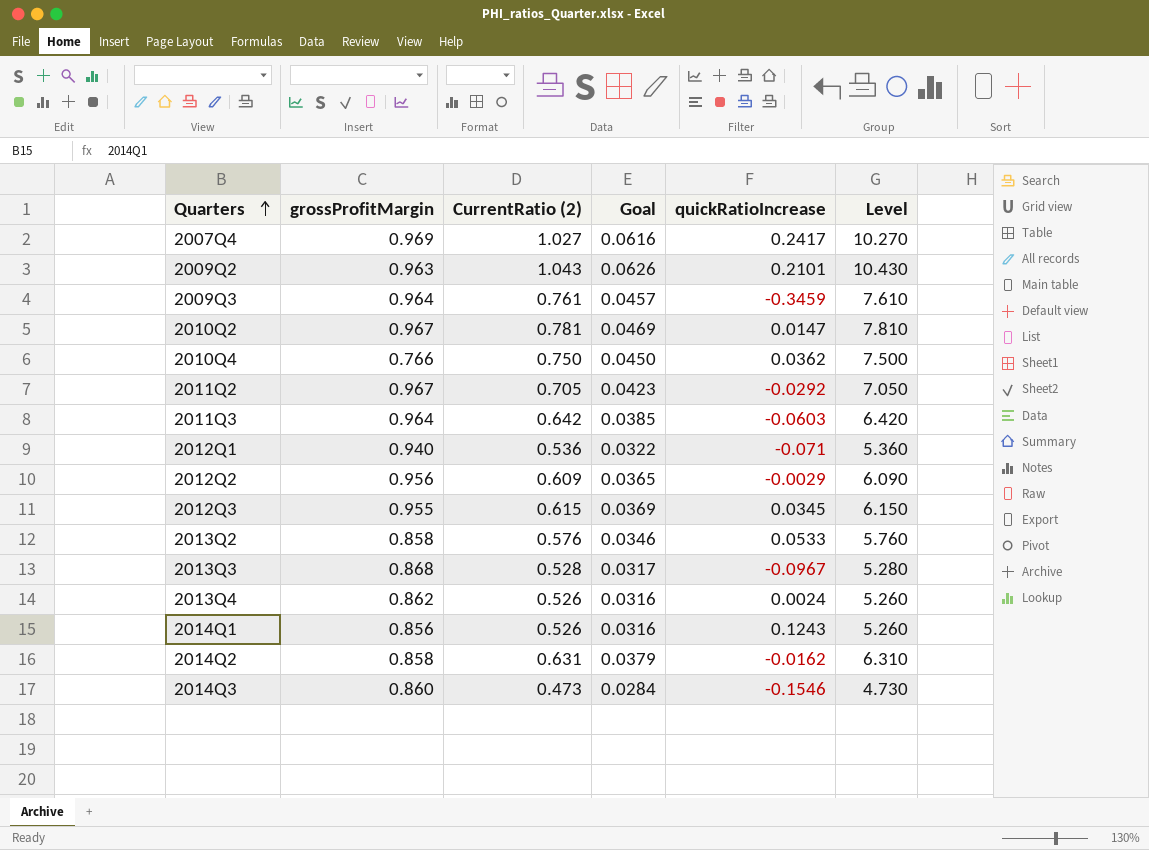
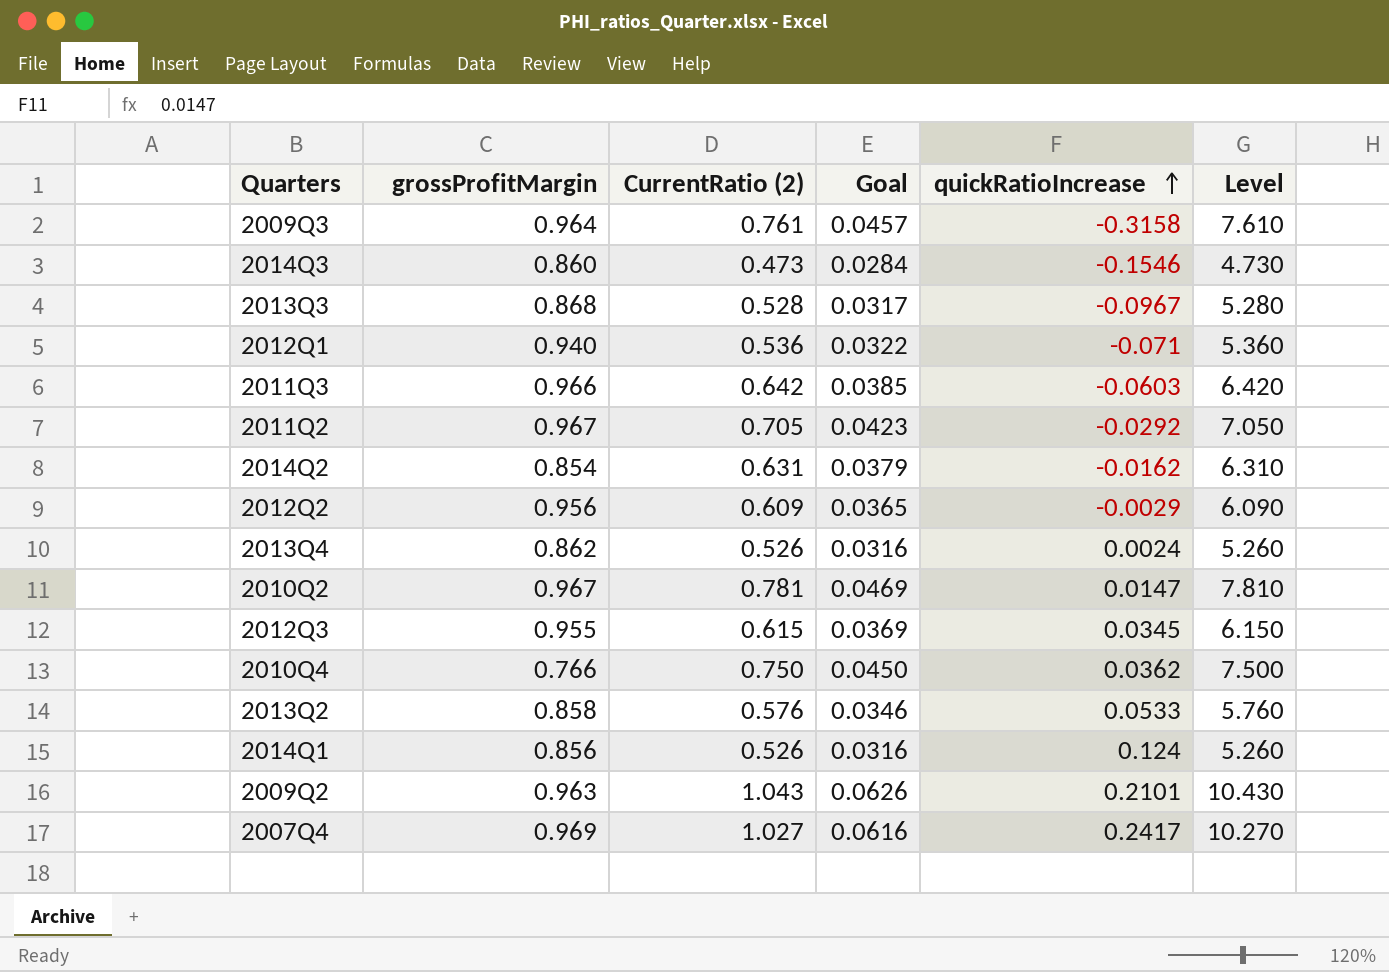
row order: Quarters ascending -> quickRatioIncrease ascending
2009Q3 | quickRatioIncrease: -0.3459 -> -0.3158
2011Q3 | grossProfitMargin: 0.964 -> 0.966
2014Q2 | grossProfitMargin: 0.858 -> 0.854
2014Q1 | quickRatioIncrease: 0.1243 -> 0.124

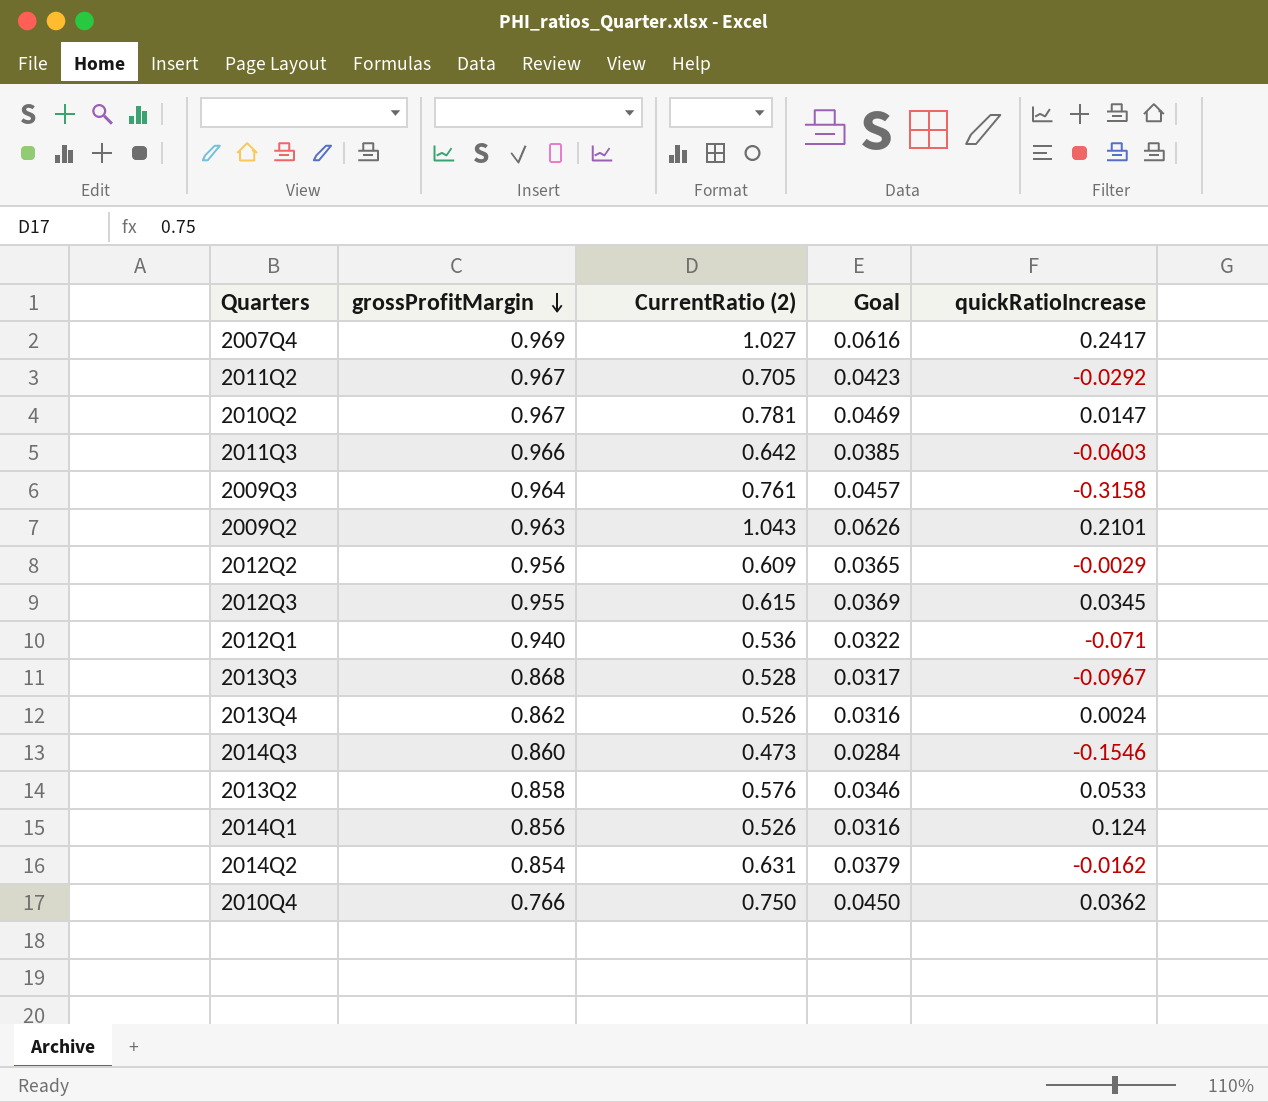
row order: quickRatioIncrease ascending -> grossProfitMargin descending
column Level | formula: [CurrentRatio (2)] * 10 -> none

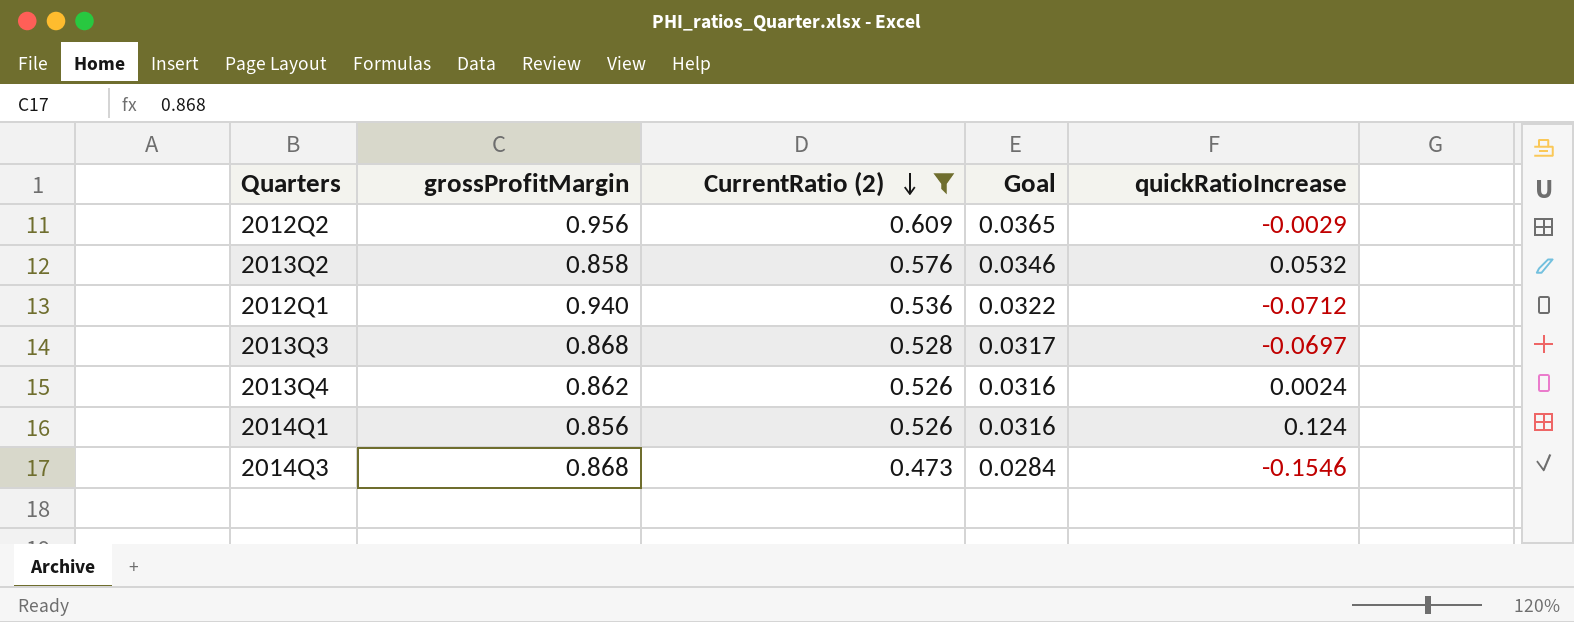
filter: none -> CurrentRatio (2) <= 0.609
row order: grossProfitMargin descending -> CurrentRatio (2) descending
2013Q2 | quickRatioIncrease: 0.0533 -> 0.0532
2012Q1 | quickRatioIncrease: -0.071 -> -0.0712
2013Q3 | quickRatioIncrease: -0.0967 -> -0.0697
2014Q3 | grossProfitMargin: 0.860 -> 0.868

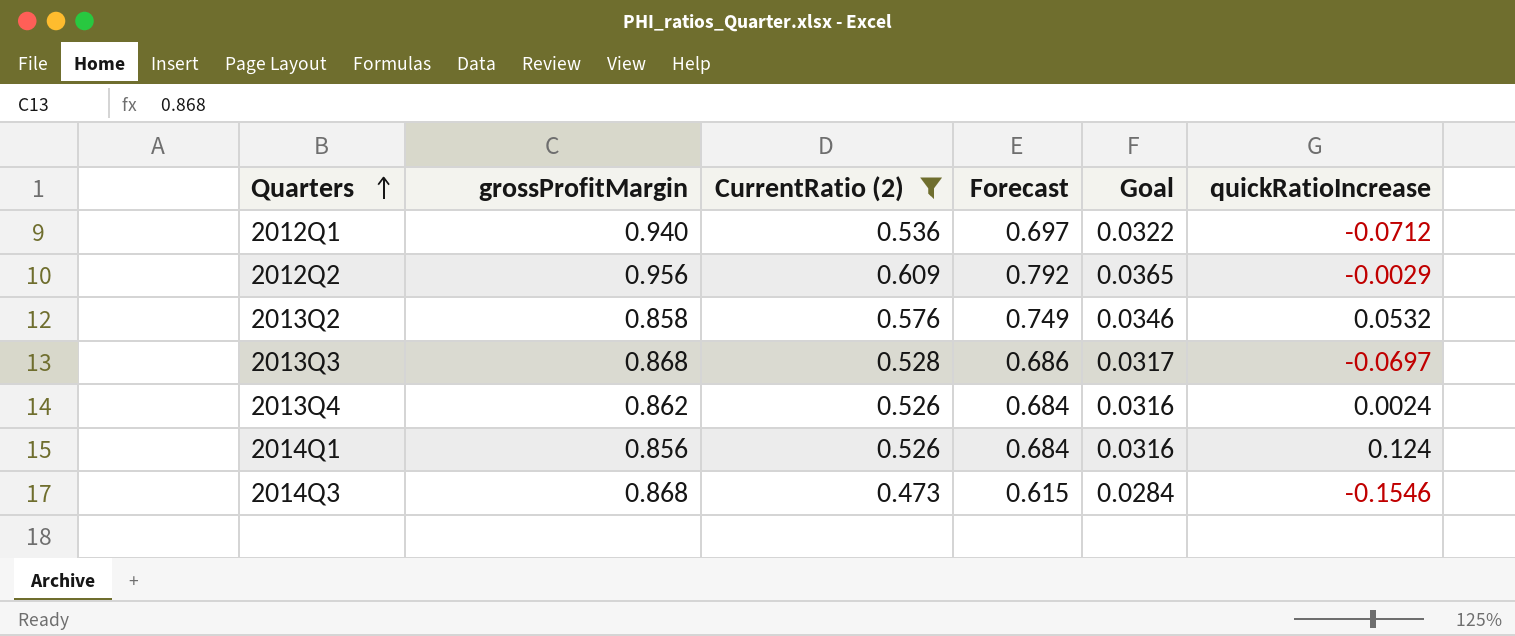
row order: CurrentRatio (2) descending -> Quarters ascending
column Forecast | formula: none -> [CurrentRatio (2)] * 1.3

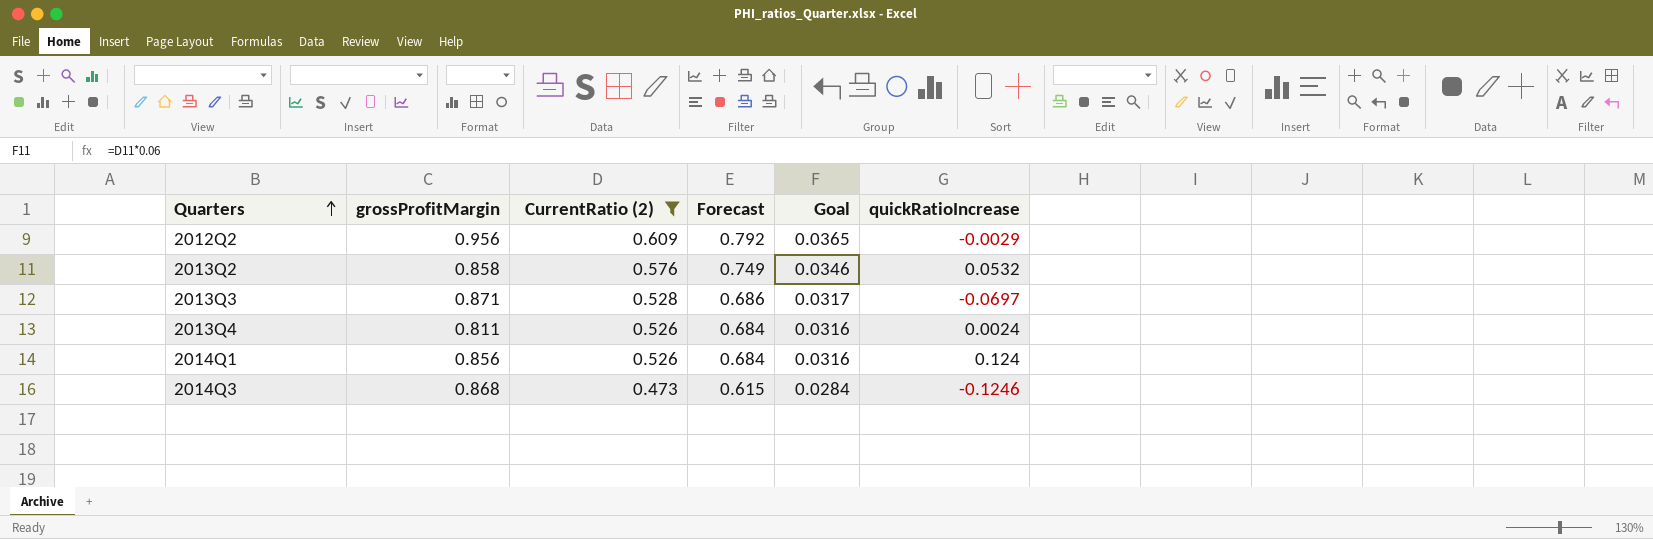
row 2012Q1: 0.940 | 0.536 | 0.697 | 0.0322 | -0.0712 -> none
2013Q3 | grossProfitMargin: 0.868 -> 0.871
2013Q4 | grossProfitMargin: 0.862 -> 0.811
2014Q3 | quickRatioIncrease: -0.1546 -> -0.1246

